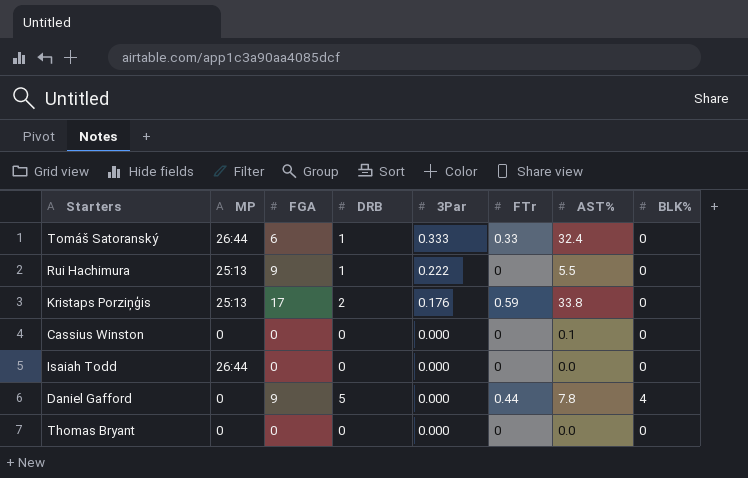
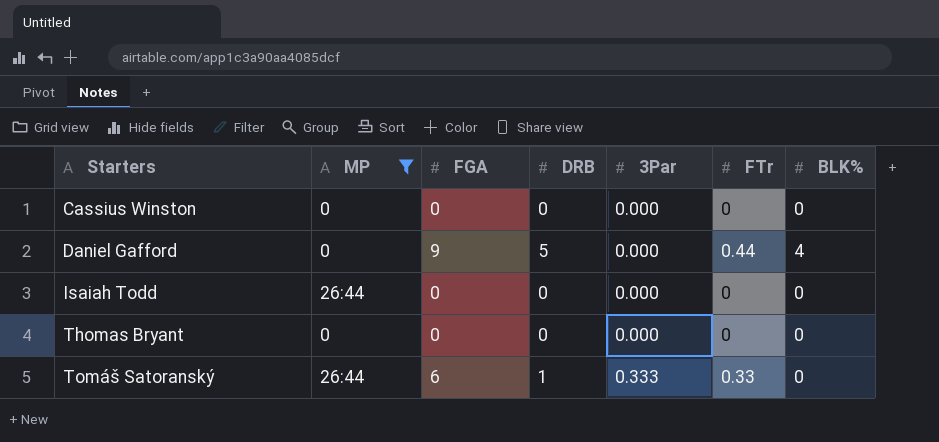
filter: none -> MP != 25:13
row order: 3Par descending -> Starters ascending
column AST% | position: 7 -> none

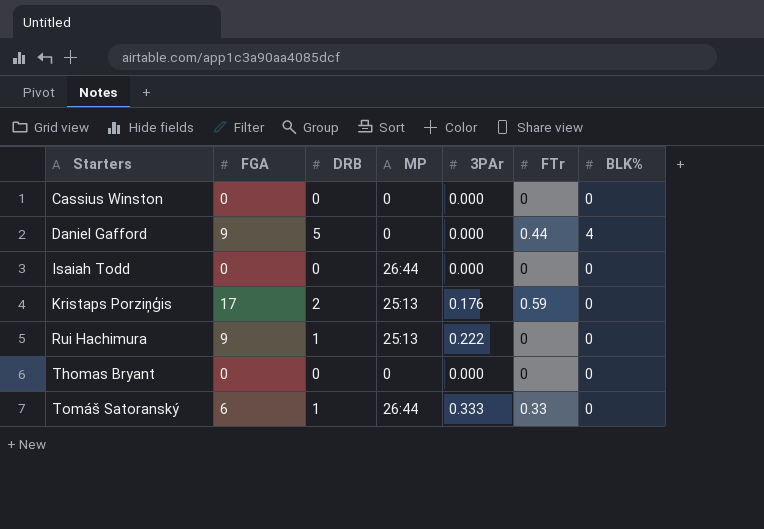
filter: MP != 25:13 -> none
column MP | position: 2 -> 4
column name: 3Par -> 3PAr

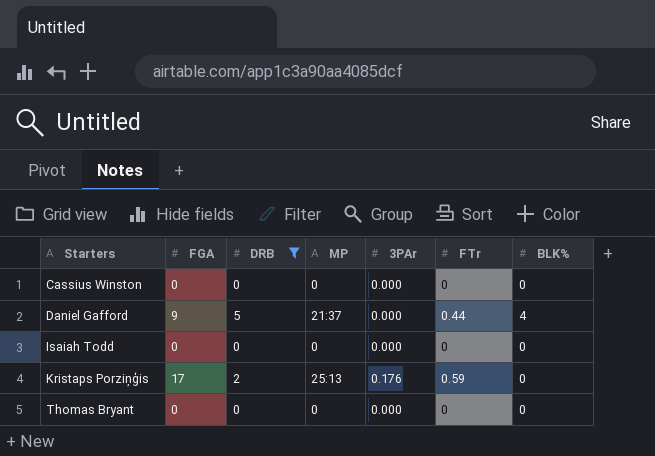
filter: none -> DRB != 1
Daniel Gafford | MP: 0 -> 21:37
Isaiah Todd | MP: 26:44 -> 0

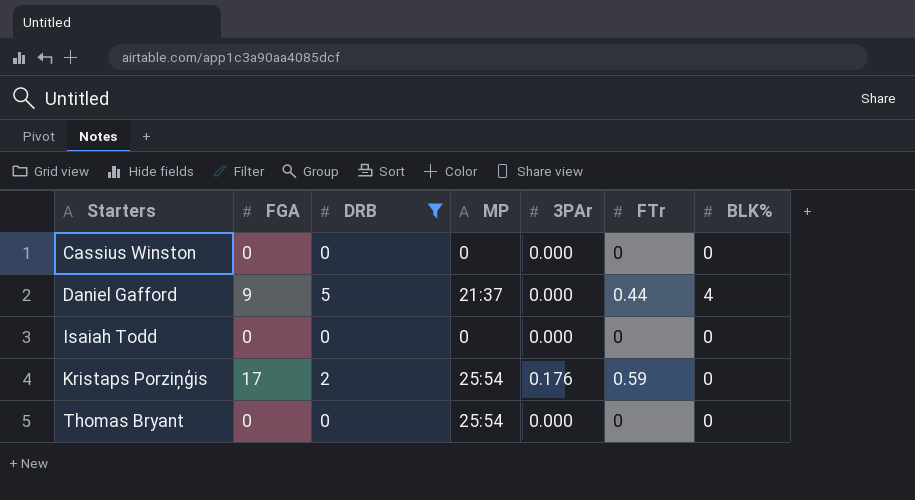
Kristaps Porziņģis | MP: 25:13 -> 25:54
Thomas Bryant | MP: 0 -> 25:54

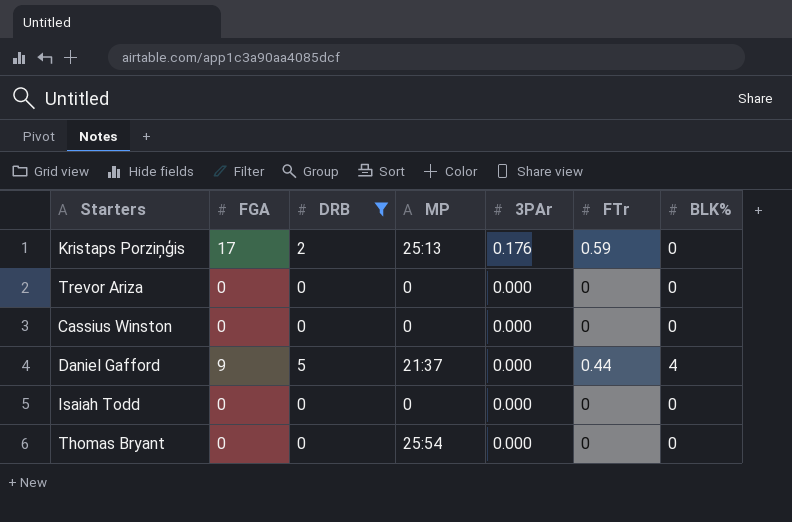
row order: Starters ascending -> 3PAr descending
Kristaps Porziņģis | MP: 25:54 -> 25:13
row Trevor Ariza: none -> 0 | 0 | 0 | 0.000 | 0 | 0

